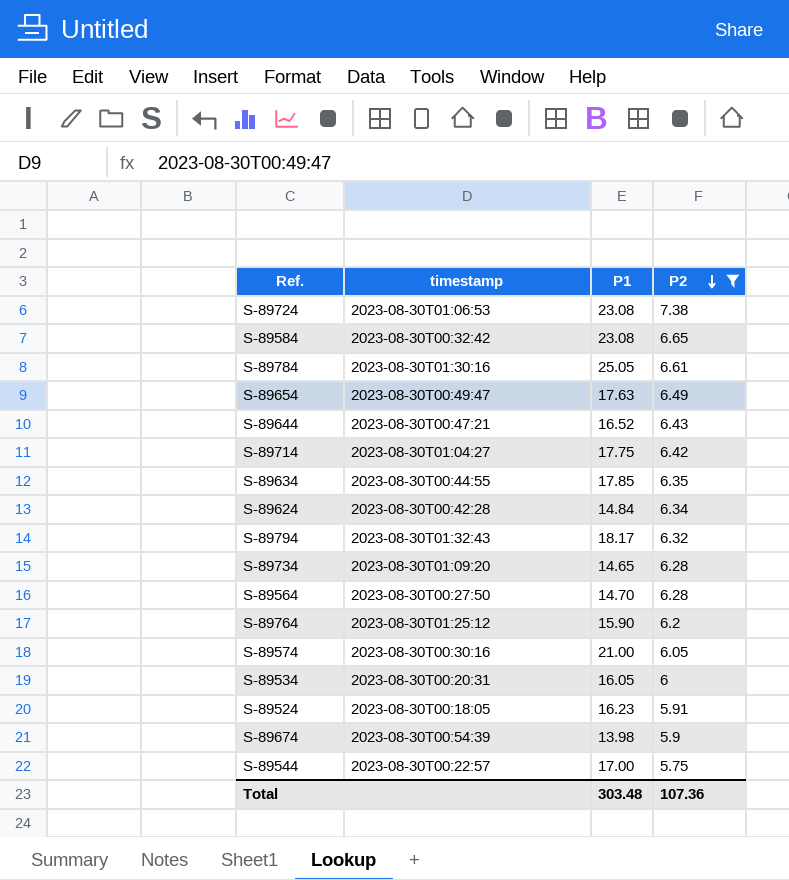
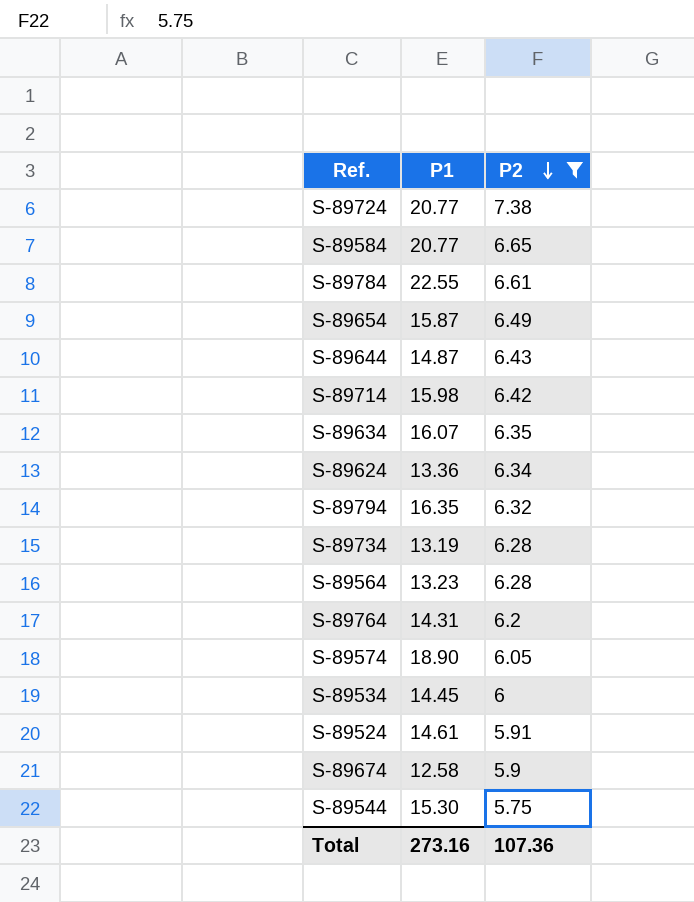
column timestamp | position: 2 -> none
S-89724 | P1: 23.08 -> 20.77
S-89584 | P1: 23.08 -> 20.77
S-89784 | P1: 25.05 -> 22.55
S-89654 | P1: 17.63 -> 15.87
S-89644 | P1: 16.52 -> 14.87
S-89714 | P1: 17.75 -> 15.98
S-89634 | P1: 17.85 -> 16.07
S-89624 | P1: 14.84 -> 13.36
S-89794 | P1: 18.17 -> 16.35
S-89734 | P1: 14.65 -> 13.19
S-89564 | P1: 14.70 -> 13.23
S-89764 | P1: 15.90 -> 14.31
S-89574 | P1: 21.00 -> 18.90
S-89534 | P1: 16.05 -> 14.45
S-89524 | P1: 16.23 -> 14.61
S-89674 | P1: 13.98 -> 12.58
S-89544 | P1: 17.00 -> 15.30
Total | P1: 303.48 -> 273.16

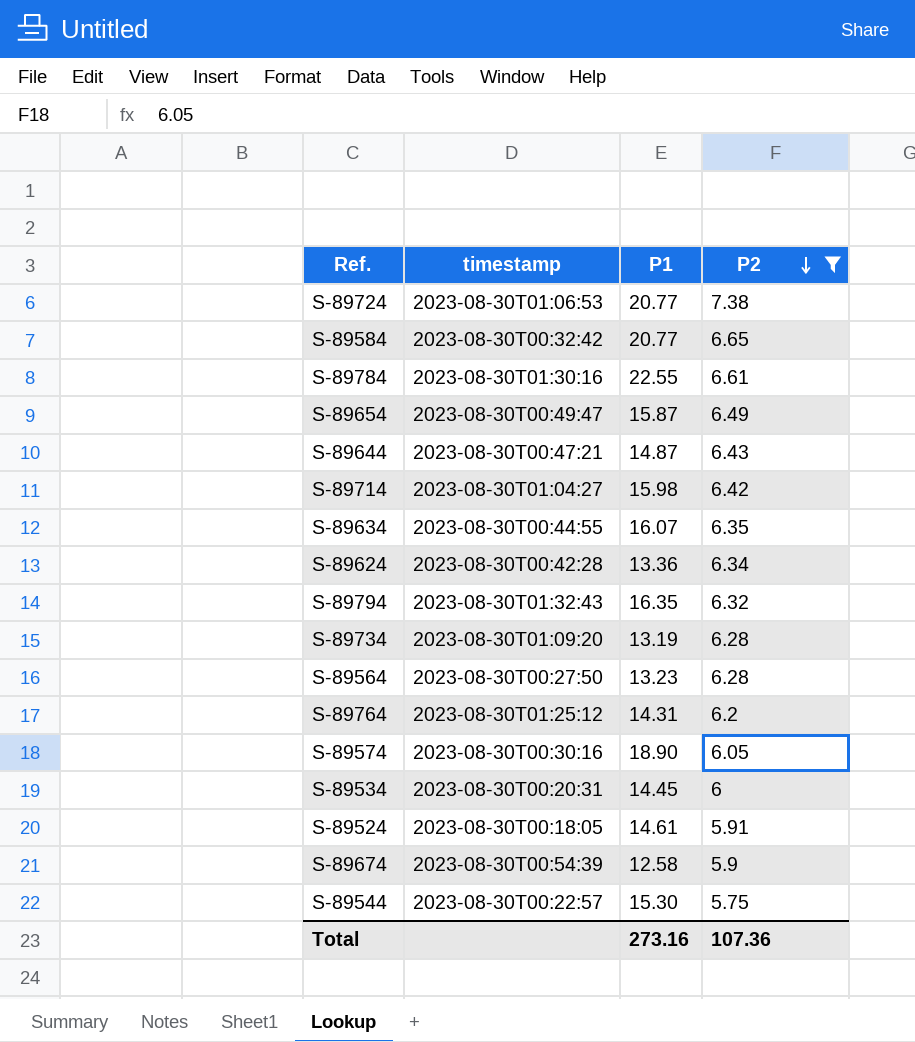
column timestamp | position: none -> 2

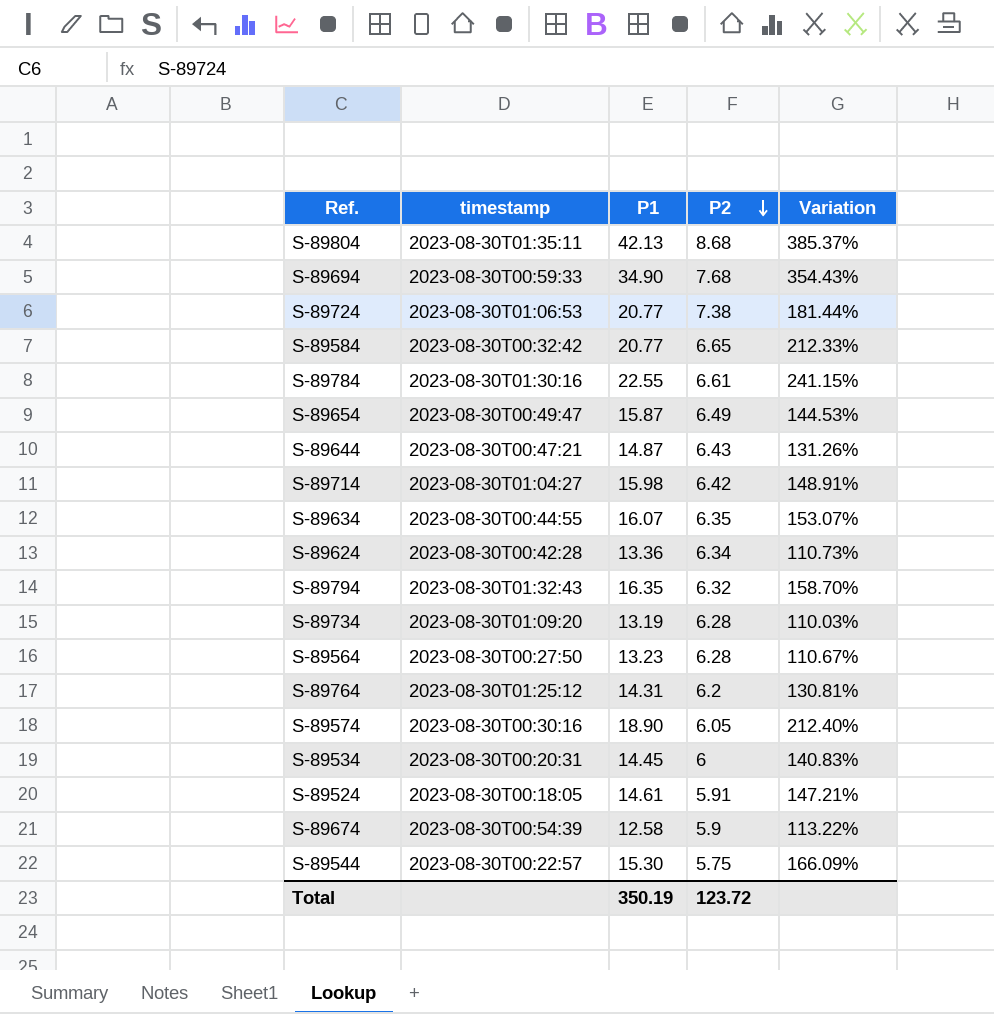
filter: P2 <= 7.38 -> none
column Variation | formula: none -> ([P1] - [P2]) / [P2]
Total | P1: 273.16 -> 350.19
Total | P2: 107.36 -> 123.72

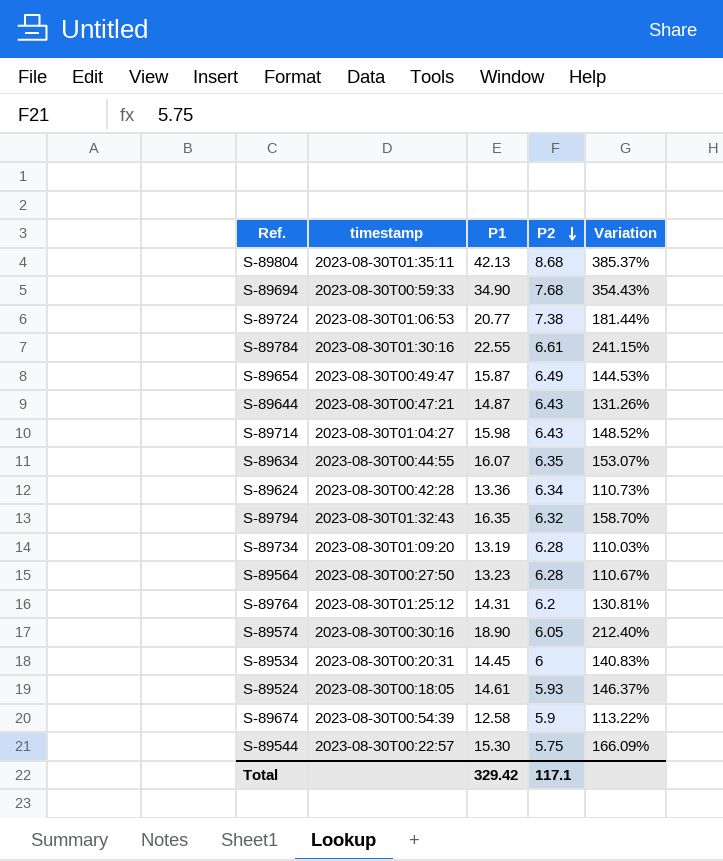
row S-89584: 2023-08-30T00:32:42 | 20.77 | 6.65 | 212.33% -> none
S-89714 | P2: 6.42 -> 6.43
S-89714 | Variation: 148.91% -> 148.52%
S-89524 | P2: 5.91 -> 5.93
S-89524 | Variation: 147.21% -> 146.37%
Total | P1: 350.19 -> 329.42
Total | P2: 123.72 -> 117.1

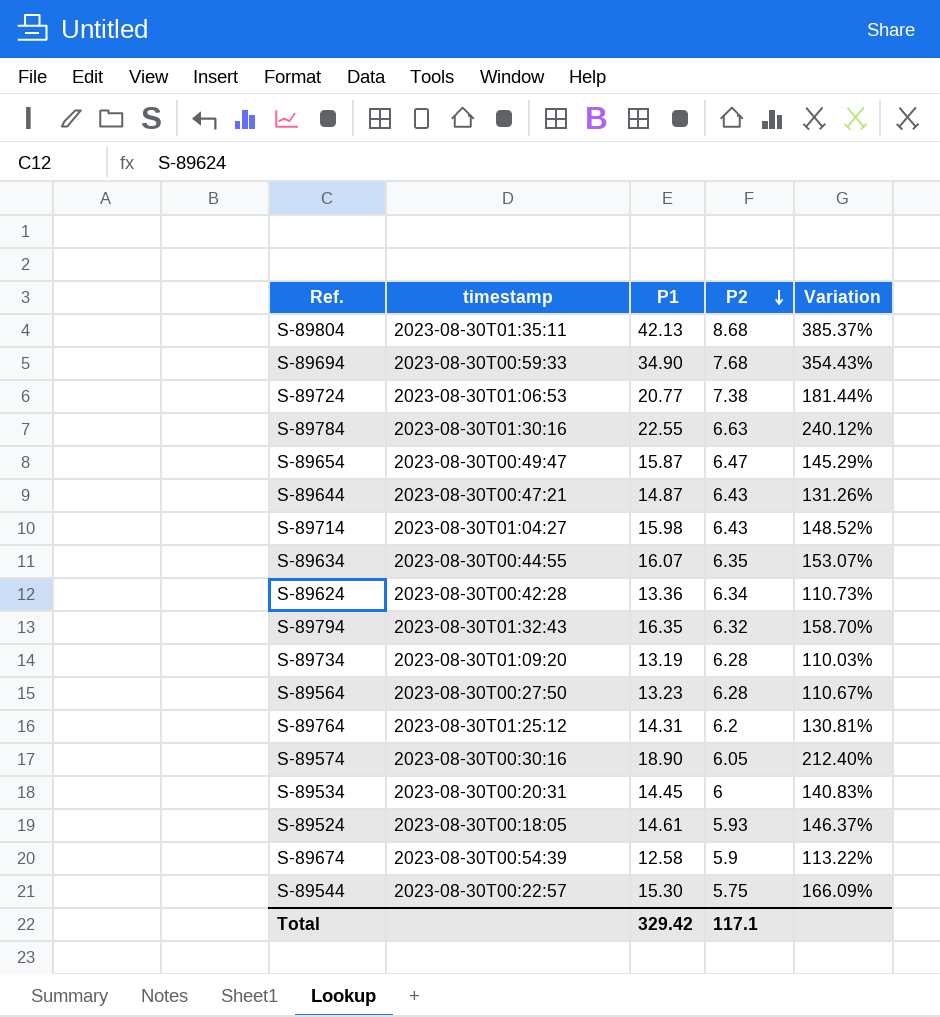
S-89784 | P2: 6.61 -> 6.63
S-89784 | Variation: 241.15% -> 240.12%
S-89654 | P2: 6.49 -> 6.47
S-89654 | Variation: 144.53% -> 145.29%

